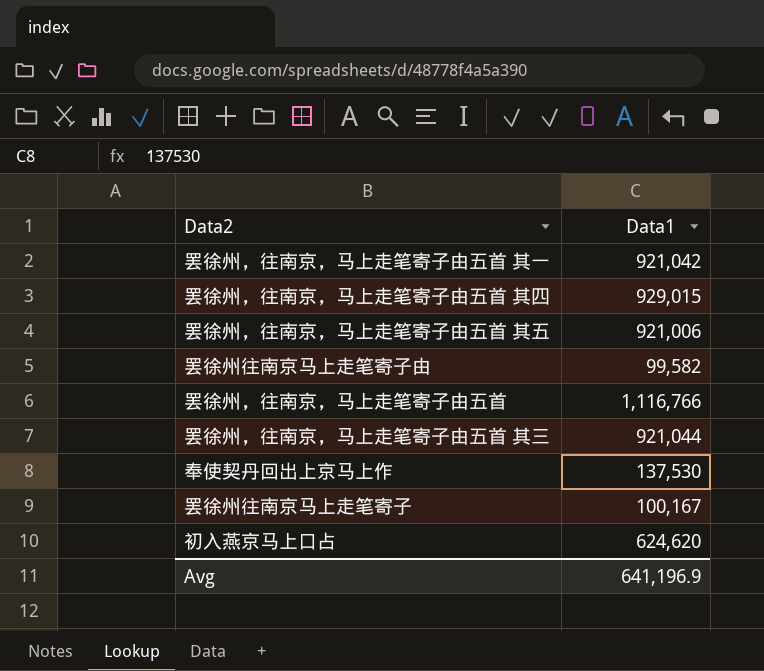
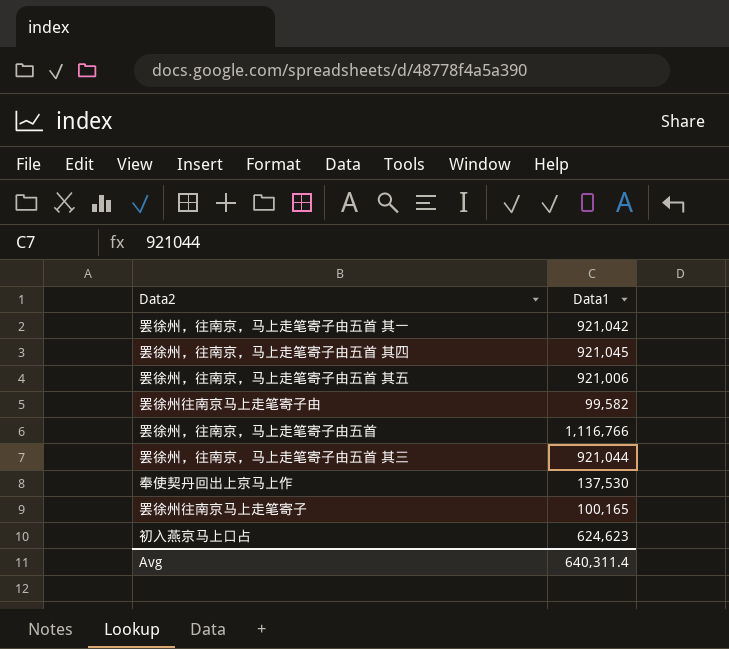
罢徐州，往南京，马上走笔寄子由五首 其四 | Data1: 929,015 -> 921,045
罢徐州往南京马上走笔寄子 | Data1: 100,167 -> 100,165
初入燕京马上口占 | Data1: 624,620 -> 624,623
Avg | Data1: 641,196.9 -> 640,311.4

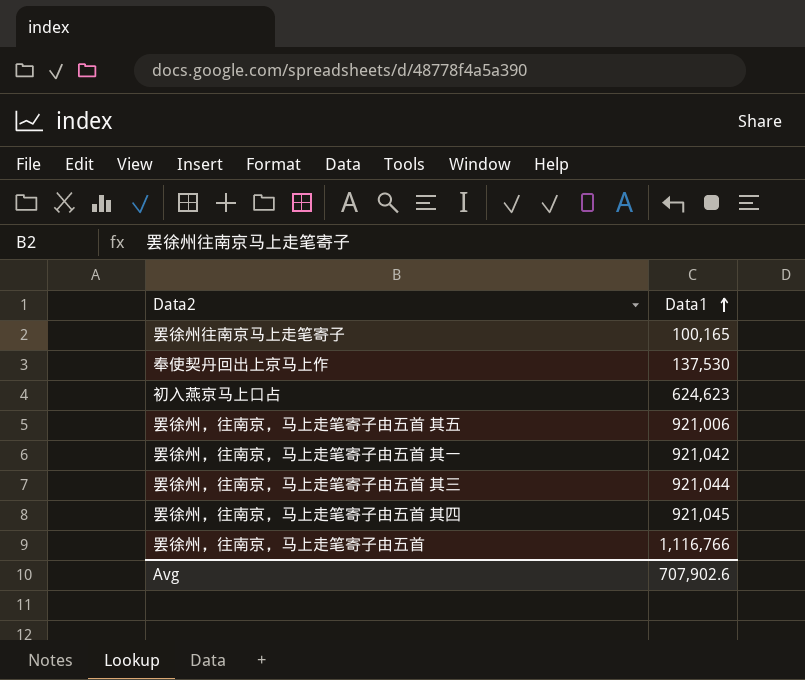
row order: none -> Data1 ascending
row 罢徐州往南京马上走笔寄子由: 99,582 -> none
Avg | Data1: 640,311.4 -> 707,902.6

